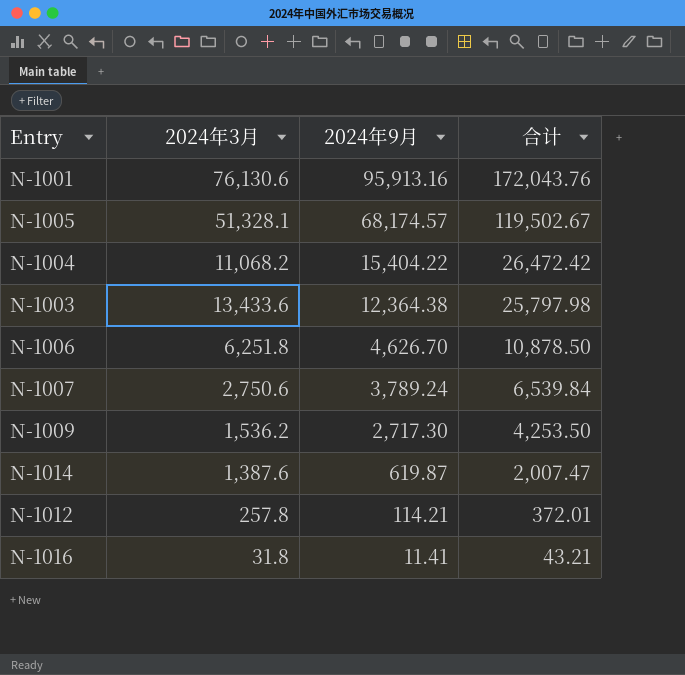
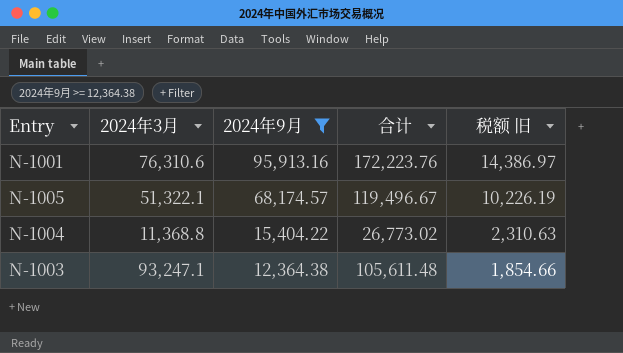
filter: none -> 2024年9月 >= 12,364.38
column 税额 旧 | formula: none -> [2024年9月] * 0.15
N-1001 | 2024年3月: 76,130.6 -> 76,310.6
N-1001 | 合计: 172,043.76 -> 172,223.76
N-1005 | 2024年3月: 51,328.1 -> 51,322.1
N-1005 | 合计: 119,502.67 -> 119,496.67
N-1004 | 2024年3月: 11,068.2 -> 11,368.8
N-1004 | 合计: 26,472.42 -> 26,773.02
N-1003 | 2024年3月: 13,433.6 -> 93,247.1
N-1003 | 合计: 25,797.98 -> 105,611.48

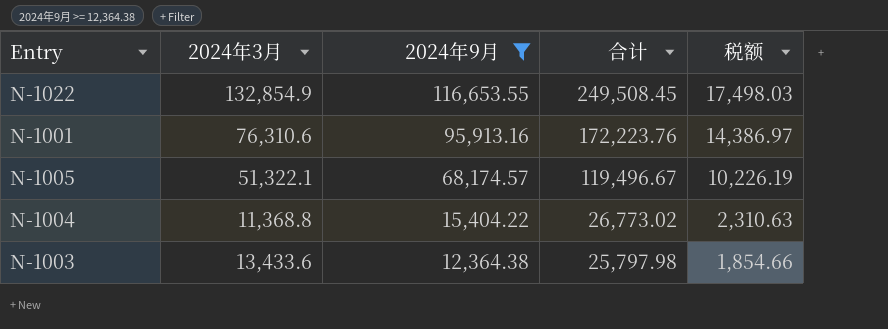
column name: 税额 旧 -> 税额
row N-1022: none -> 132,854.9 | 116,653.55 | 249,508.45 | 17,498.03
N-1003 | 2024年3月: 93,247.1 -> 13,433.6
N-1003 | 合计: 105,611.48 -> 25,797.98

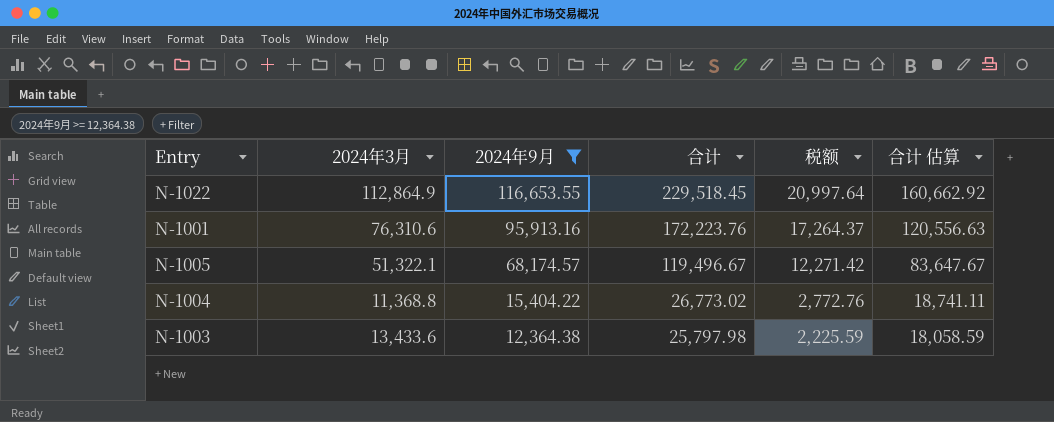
column 税额 | formula: [2024年9月] * 0.15 -> [2024年9月] * 0.18
column 合计 估算 | formula: none -> [合计] * 0.7
N-1022 | 2024年3月: 132,854.9 -> 112,864.9
N-1022 | 合计: 249,508.45 -> 229,518.45

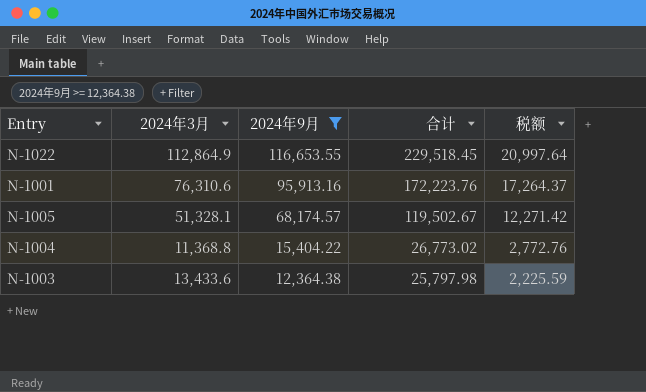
column 合计 估算 | formula: [合计] * 0.7 -> none
N-1005 | 2024年3月: 51,322.1 -> 51,328.1
N-1005 | 合计: 119,496.67 -> 119,502.67

